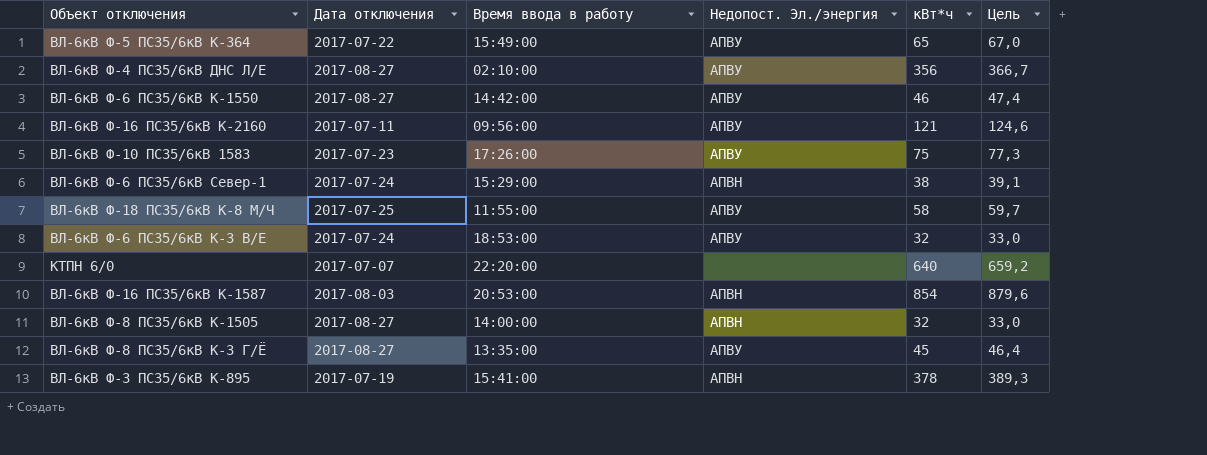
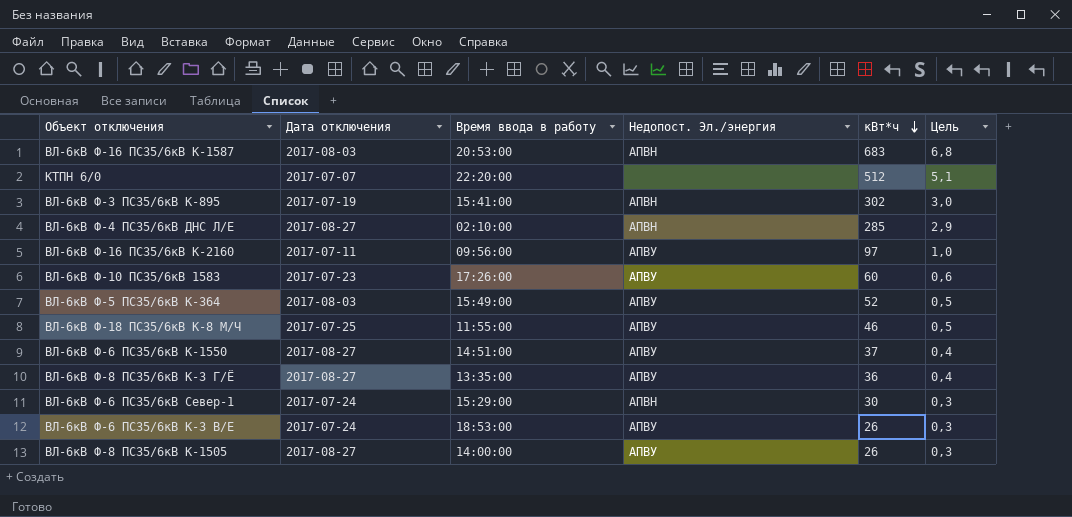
row order: none -> кВт*ч descending
column Цель | formula: [кВт*ч] * 1,03 -> [кВт*ч] * 0,01
ВЛ-6кВ Ф-16 ПС35/6кВ К-1587 | кВт*ч: 854 -> 683
КТПН 6/0 | кВт*ч: 640 -> 512
ВЛ-6кВ Ф-3 ПС35/6кВ К-895 | кВт*ч: 378 -> 302
ВЛ-6кВ Ф-4 ПС35/6кВ ДНС Л/Е | Недопост. Эл./энергия: АПВУ -> АПВН
ВЛ-6кВ Ф-4 ПС35/6кВ ДНС Л/Е | кВт*ч: 356 -> 285
ВЛ-6кВ Ф-16 ПС35/6кВ К-2160 | кВт*ч: 121 -> 97
ВЛ-6кВ Ф-10 ПС35/6кВ 1583 | кВт*ч: 75 -> 60
ВЛ-6кВ Ф-5 ПС35/6кВ К-364 | Дата отключения: 2017-07-22 -> 2017-08-03
ВЛ-6кВ Ф-5 ПС35/6кВ К-364 | кВт*ч: 65 -> 52
ВЛ-6кВ Ф-18 ПС35/6кВ К-8 М/Ч | кВт*ч: 58 -> 46
ВЛ-6кВ Ф-6 ПС35/6кВ К-1550 | Время ввода в работу: 14:42:00 -> 14:51:00
ВЛ-6кВ Ф-6 ПС35/6кВ К-1550 | кВт*ч: 46 -> 37
ВЛ-6кВ Ф-8 ПС35/6кВ К-3 Г/Ё | кВт*ч: 45 -> 36
ВЛ-6кВ Ф-6 ПС35/6кВ Север-1 | кВт*ч: 38 -> 30
ВЛ-6кВ Ф-6 ПС35/6кВ К-3 В/Е | кВт*ч: 32 -> 26
ВЛ-6кВ Ф-8 ПС35/6кВ К-1505 | Недопост. Эл./энергия: АПВН -> АПВУ
ВЛ-6кВ Ф-8 ПС35/6кВ К-1505 | кВт*ч: 32 -> 26

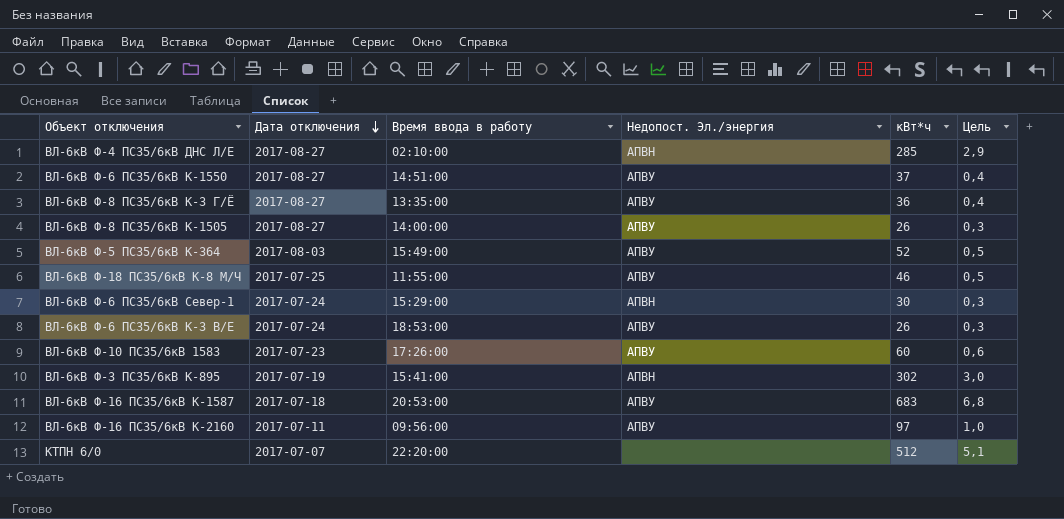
row order: кВт*ч descending -> Дата отключения descending
ВЛ-6кВ Ф-16 ПС35/6кВ К-1587 | Дата отключения: 2017-08-03 -> 2017-07-18
ВЛ-6кВ Ф-16 ПС35/6кВ К-1587 | Недопост. Эл./энергия: АПВН -> АПВУ

